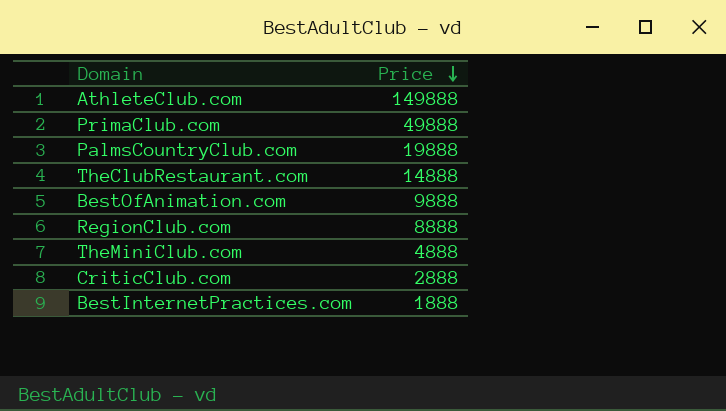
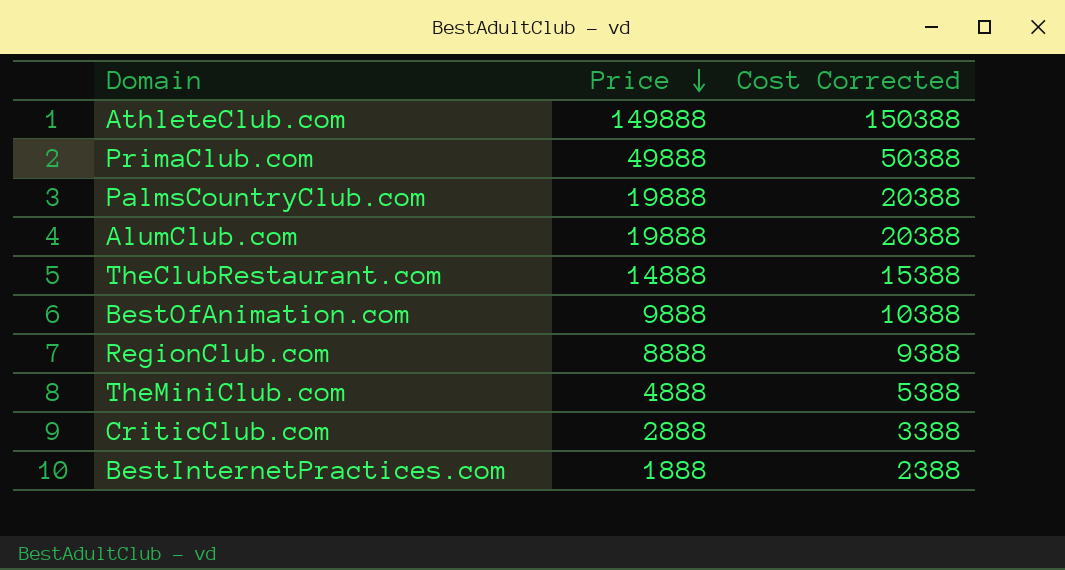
column Cost Corrected | formula: none -> [Price] + 500
row AlumClub.com: none -> 19888 | 20388

